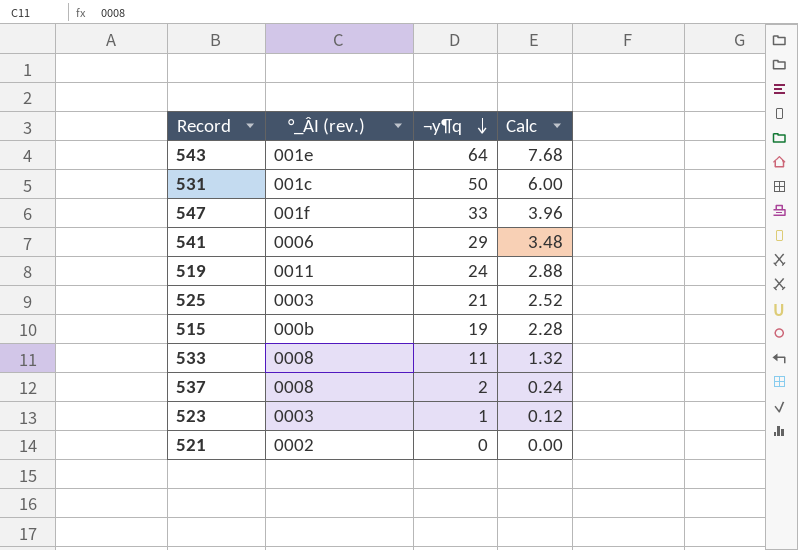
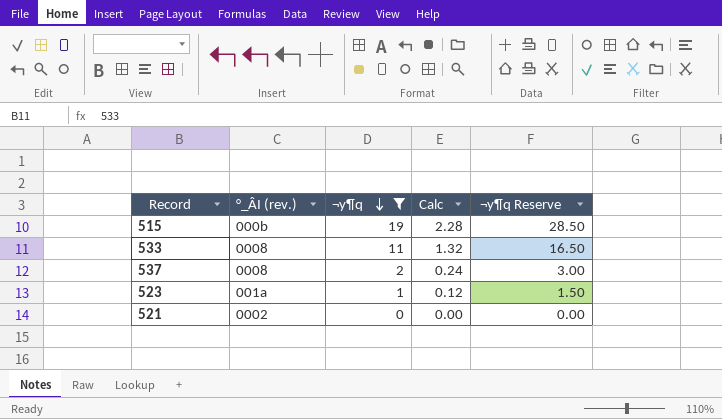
filter: none -> ¬y¶q <= 19
column ¬y¶q Reserve | formula: none -> [¬y¶q] * 1.5
523 | °_ÂI (rev.): 0003 -> 001a

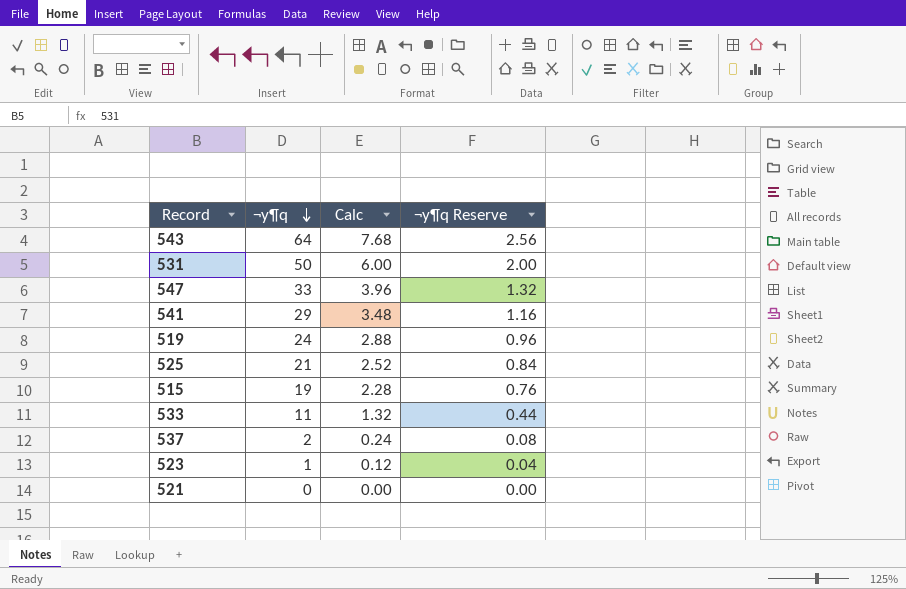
filter: ¬y¶q <= 19 -> none
column °_ÂI (rev.) | position: 2 -> none
column ¬y¶q Reserve | formula: [¬y¶q] * 1.5 -> [¬y¶q] * 0.04

